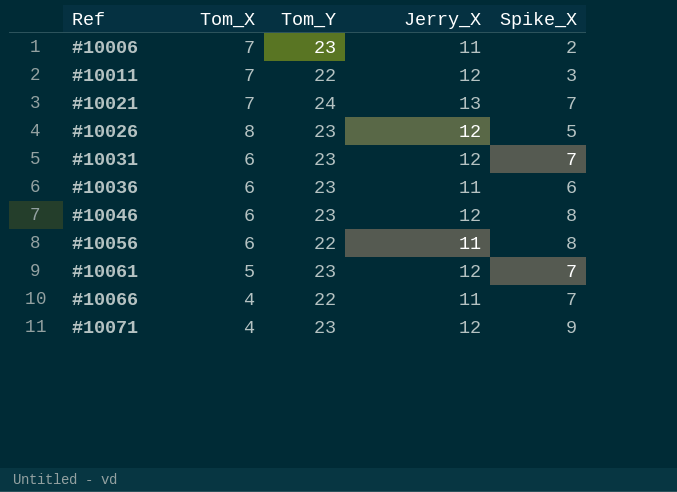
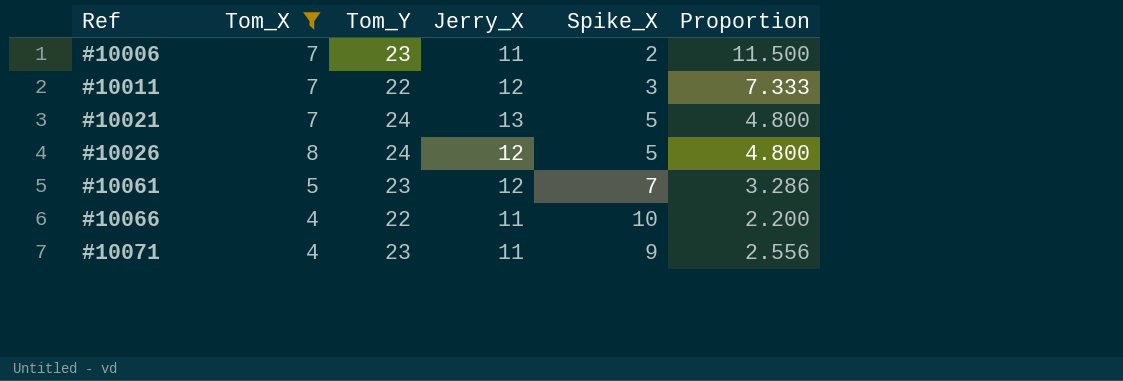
filter: none -> Tom_X != 6
column Proportion | formula: none -> [Tom_Y] / [Spike_X]
#10021 | Spike_X: 7 -> 5
#10026 | Tom_Y: 23 -> 24
#10066 | Spike_X: 7 -> 10
#10071 | Jerry_X: 12 -> 11

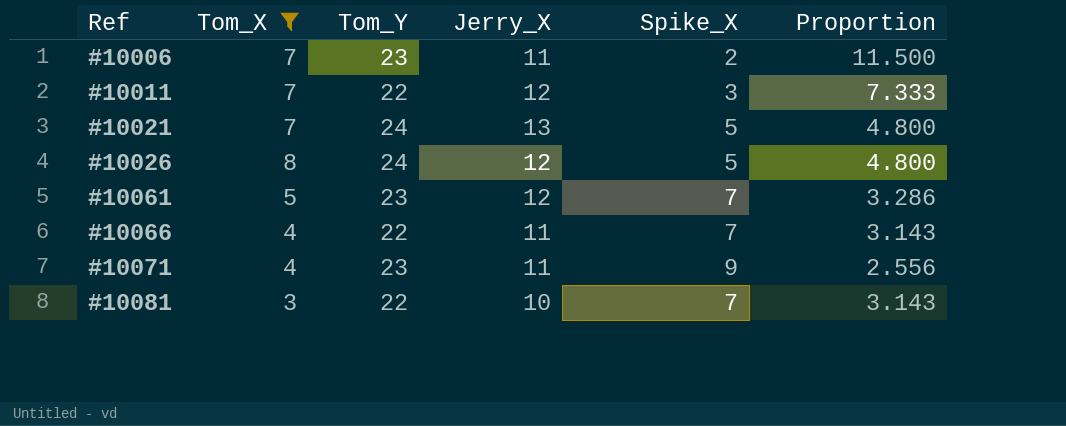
#10066 | Spike_X: 10 -> 7
#10066 | Proportion: 2.200 -> 3.143
row #10081: none -> 3 | 22 | 10 | 7 | 3.143

